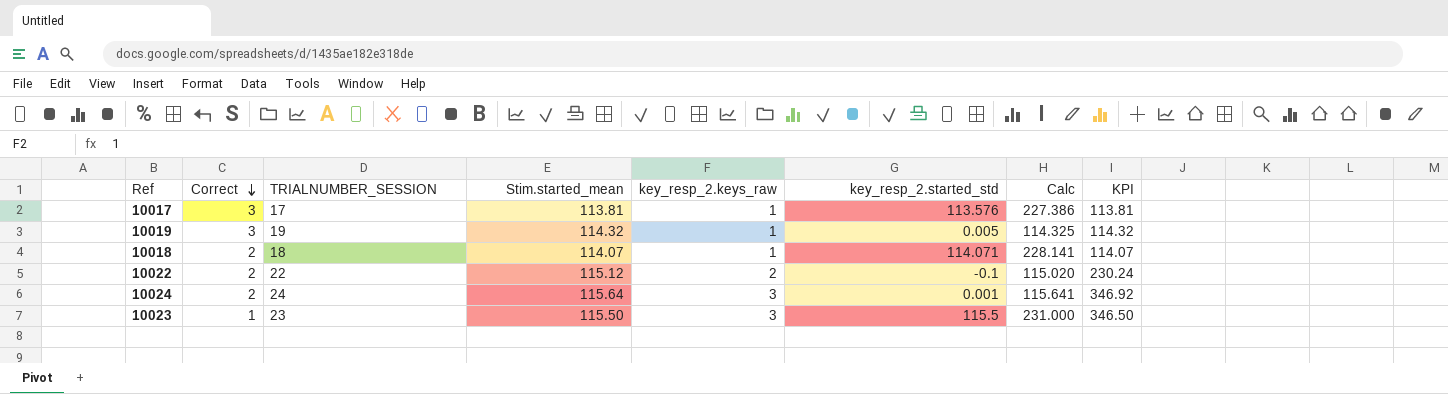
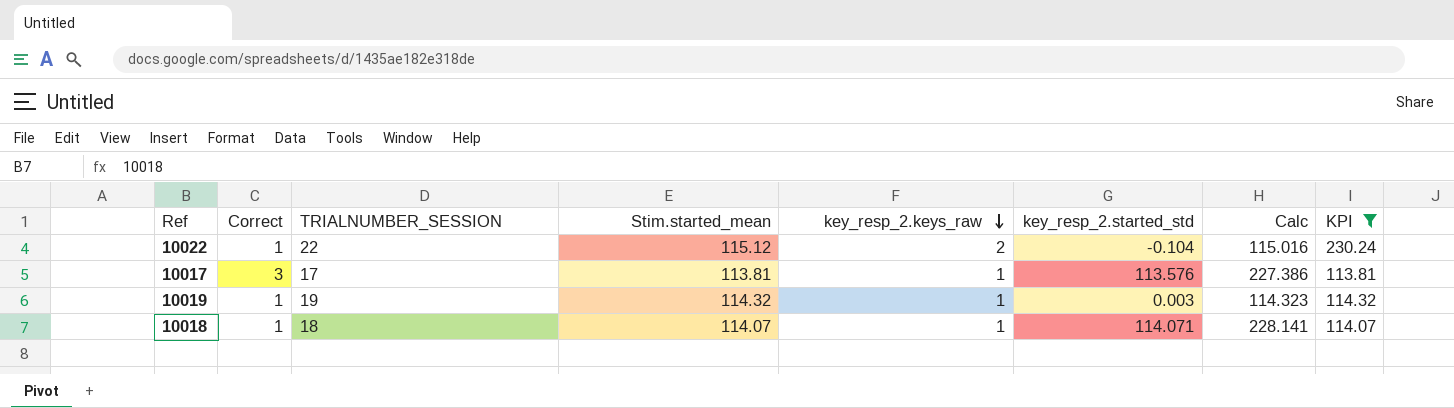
filter: none -> KPI <= 230.24
row order: Correct descending -> key_resp_2.keys_raw descending
10022 | Correct: 2 -> 1
10022 | key_resp_2.started_std: -0.1 -> -0.104
10022 | Calc: 115.020 -> 115.016
10019 | Correct: 3 -> 1
10019 | key_resp_2.started_std: 0.005 -> 0.003
10019 | Calc: 114.325 -> 114.323
10018 | Correct: 2 -> 1

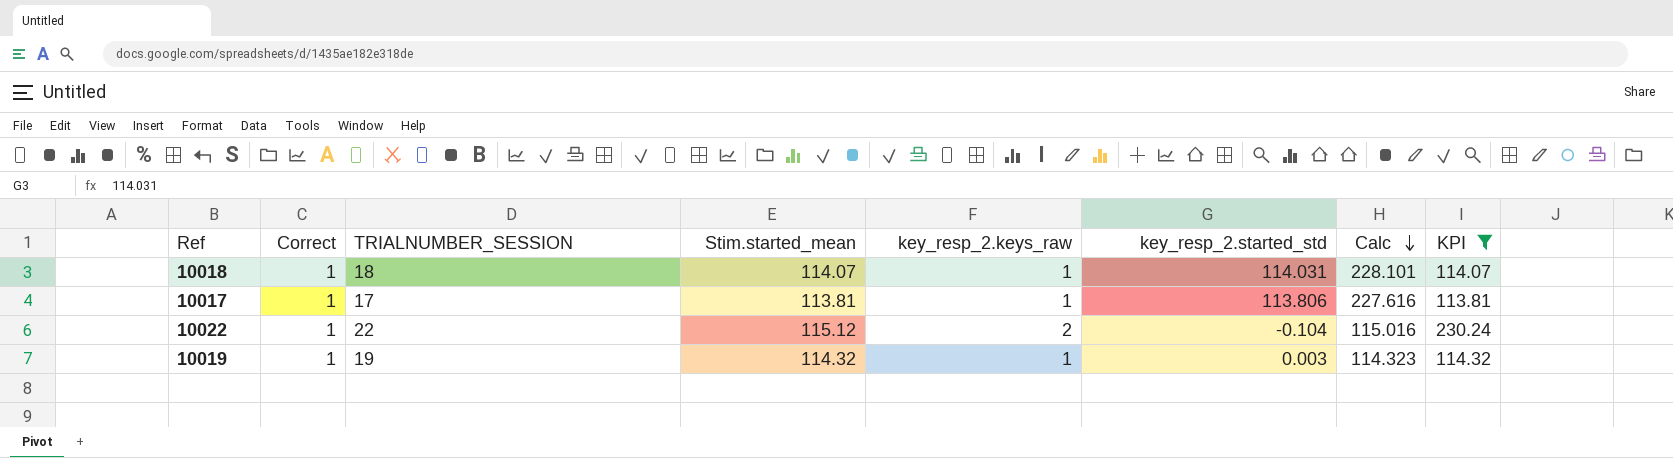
row order: key_resp_2.keys_raw descending -> Calc descending
10018 | key_resp_2.started_std: 114.071 -> 114.031
10018 | Calc: 228.141 -> 228.101
10017 | Correct: 3 -> 1
10017 | key_resp_2.started_std: 113.576 -> 113.806
10017 | Calc: 227.386 -> 227.616

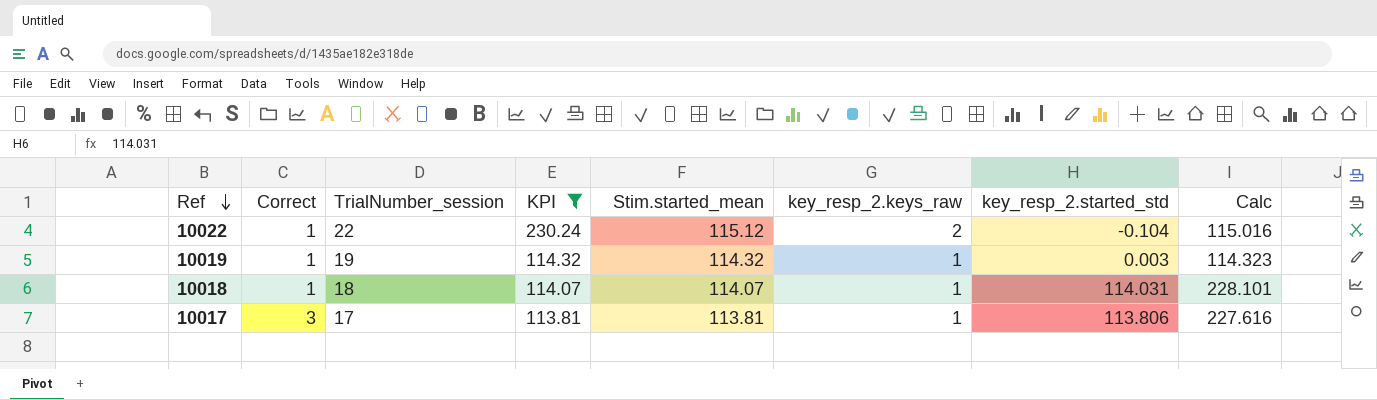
row order: Calc descending -> Ref descending
column name: TRIALNUMBER_SESSION -> TrialNumber_session
column KPI | position: 8 -> 4
10017 | Correct: 1 -> 3

